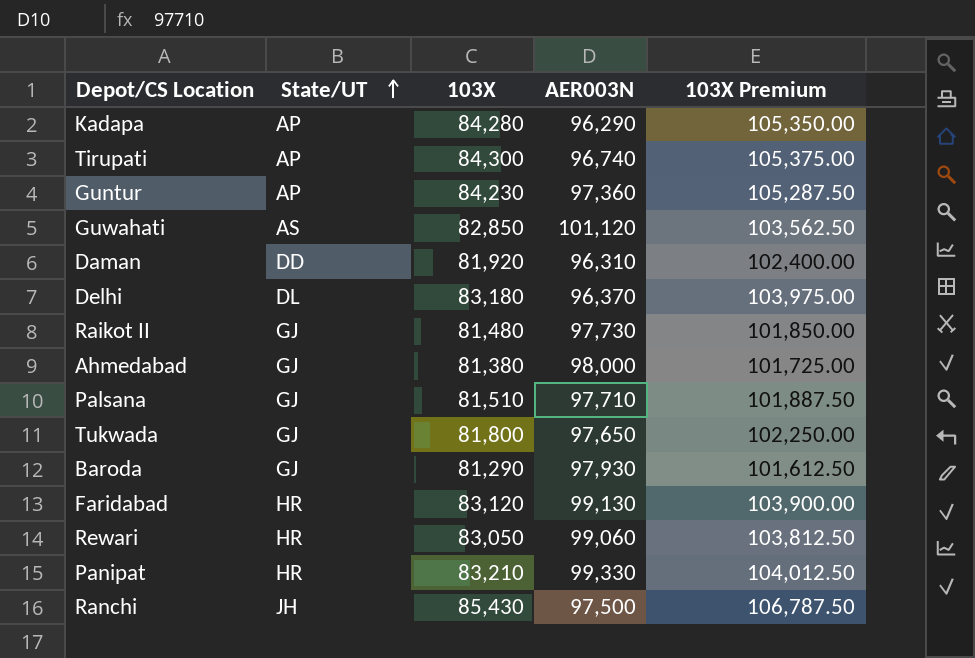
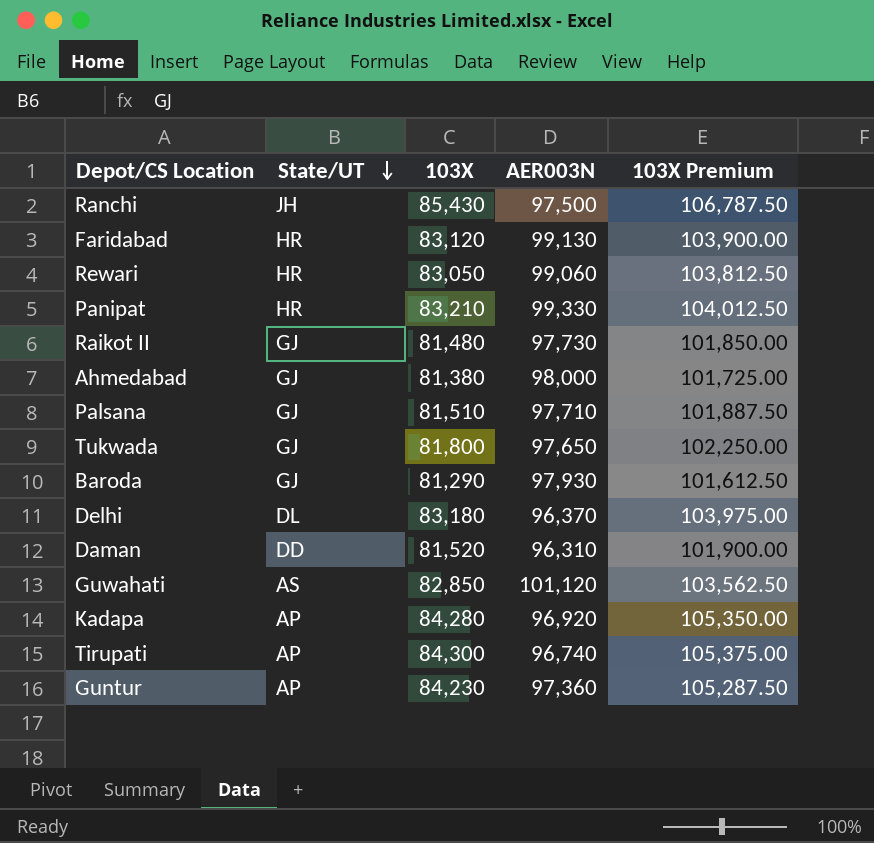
row order: State/UT ascending -> State/UT descending
Daman | 103X: 81,920 -> 81,520
Daman | 103X Premium: 102,400.00 -> 101,900.00
Kadapa | AER003N: 96,290 -> 96,920

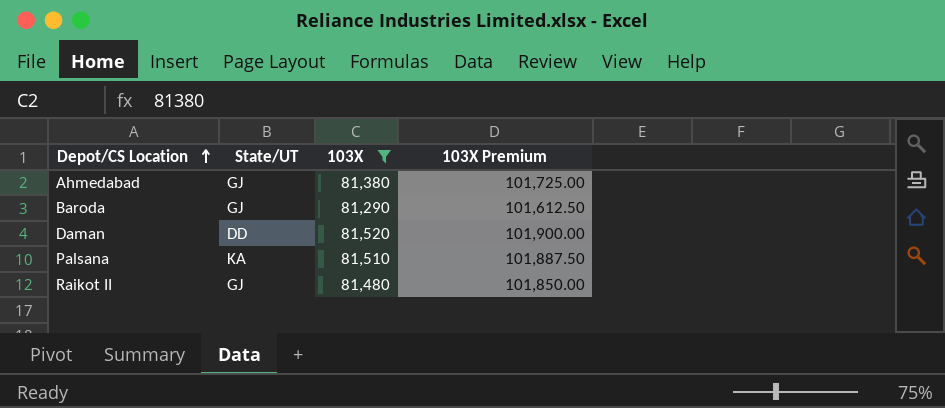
filter: none -> 103X <= 81,520
row order: State/UT descending -> Depot/CS Location ascending
column AER003N | position: 4 -> none
Palsana | State/UT: GJ -> KA

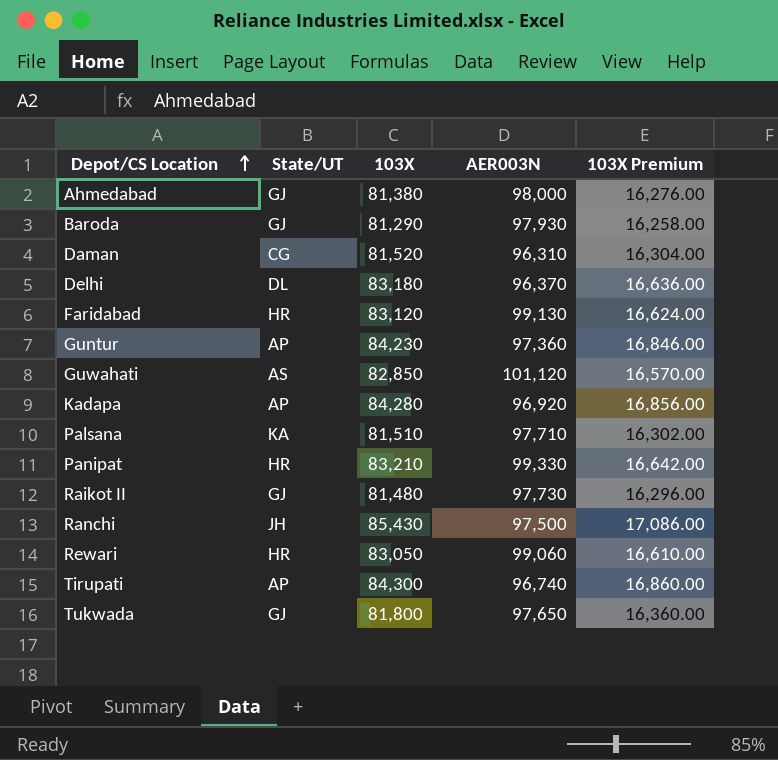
filter: 103X <= 81,520 -> none
column AER003N | position: none -> 4
column 103X Premium | formula: [103X] * 1.25 -> [103X] * 0.2
Daman | State/UT: DD -> CG

